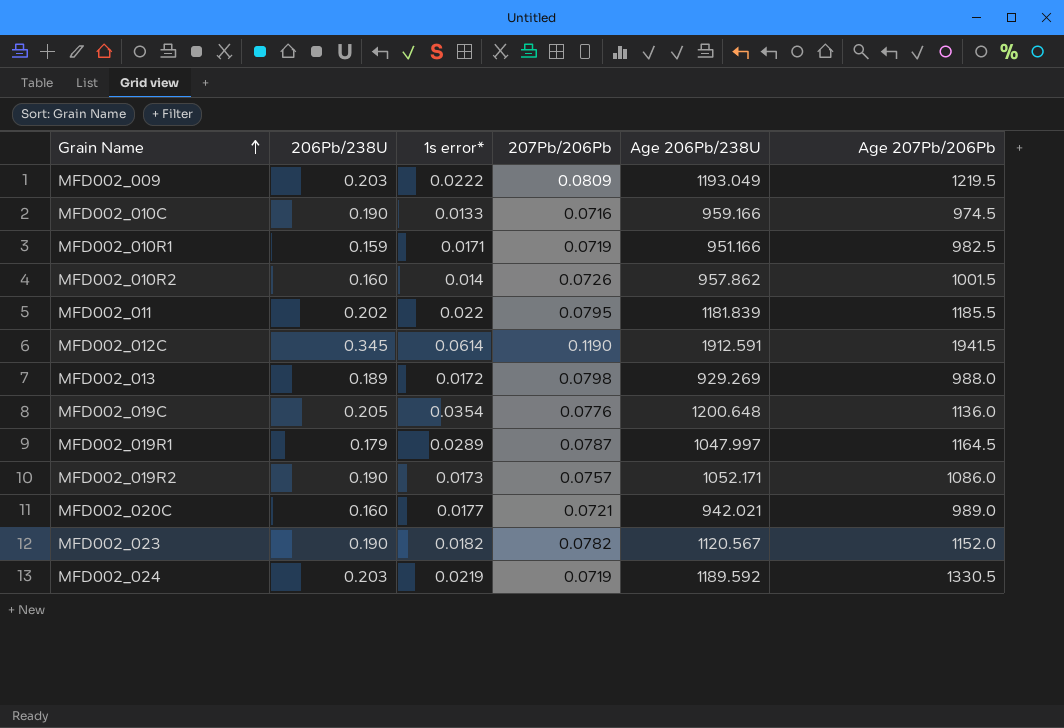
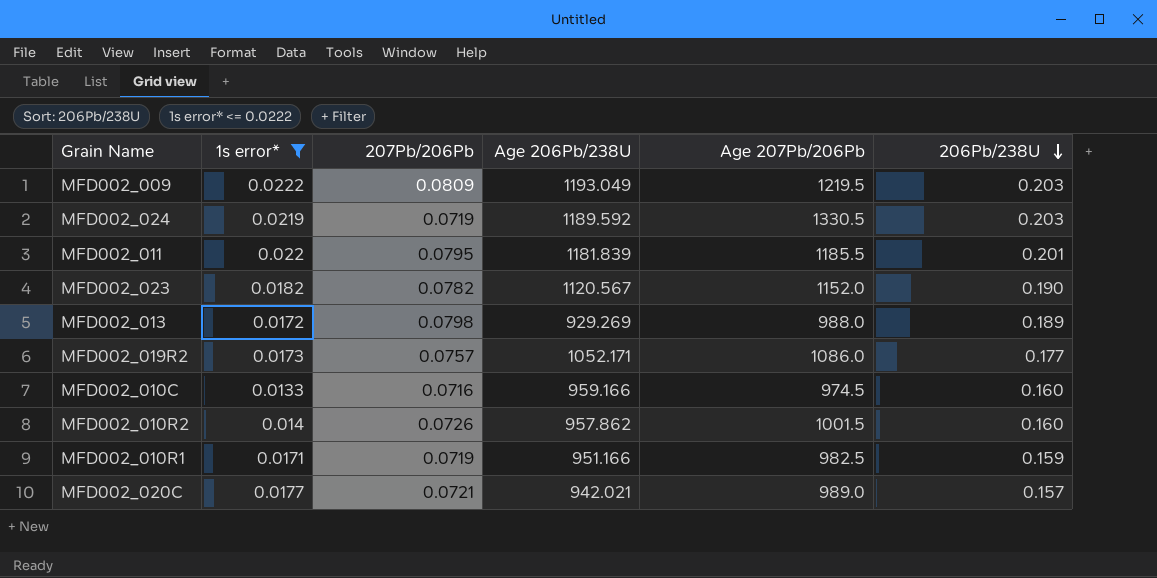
filter: none -> 1s error* <= 0.0222
row order: Grain Name ascending -> 206Pb/238U descending
column 206Pb/238U | position: 2 -> 6
MFD002_011 | 206Pb/238U: 0.202 -> 0.201
MFD002_019R2 | 206Pb/238U: 0.190 -> 0.177
MFD002_010C | 206Pb/238U: 0.190 -> 0.160
MFD002_020C | 206Pb/238U: 0.160 -> 0.157

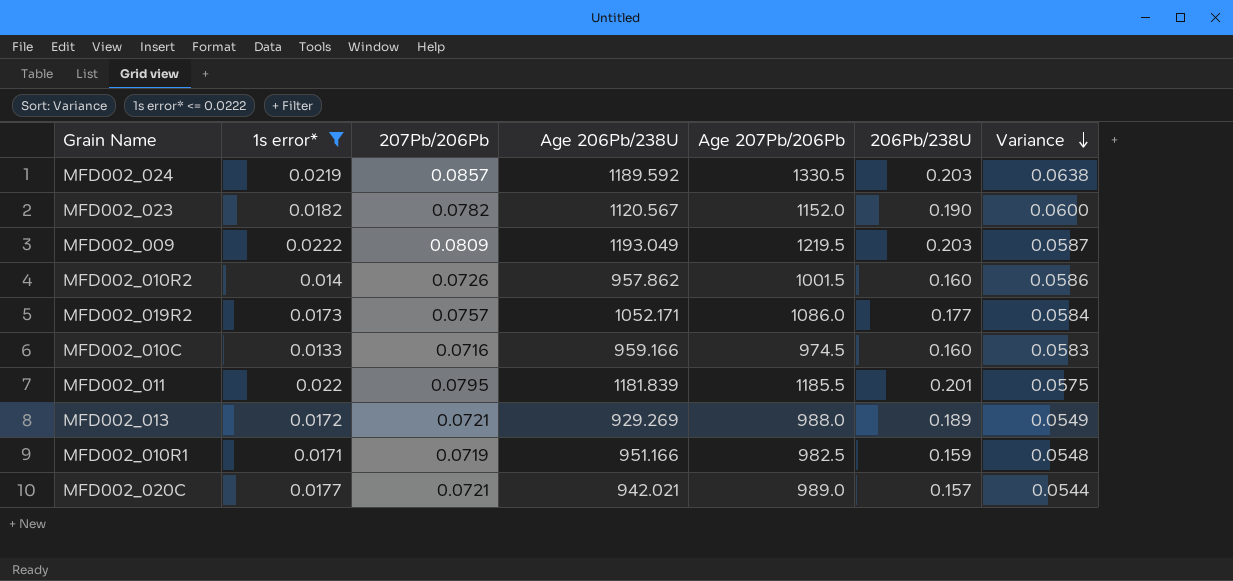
row order: 206Pb/238U descending -> Variance descending
column Variance | formula: none -> [207Pb/206Pb] - [1s error*]
MFD002_024 | 207Pb/206Pb: 0.0719 -> 0.0857
MFD002_013 | 207Pb/206Pb: 0.0798 -> 0.0721

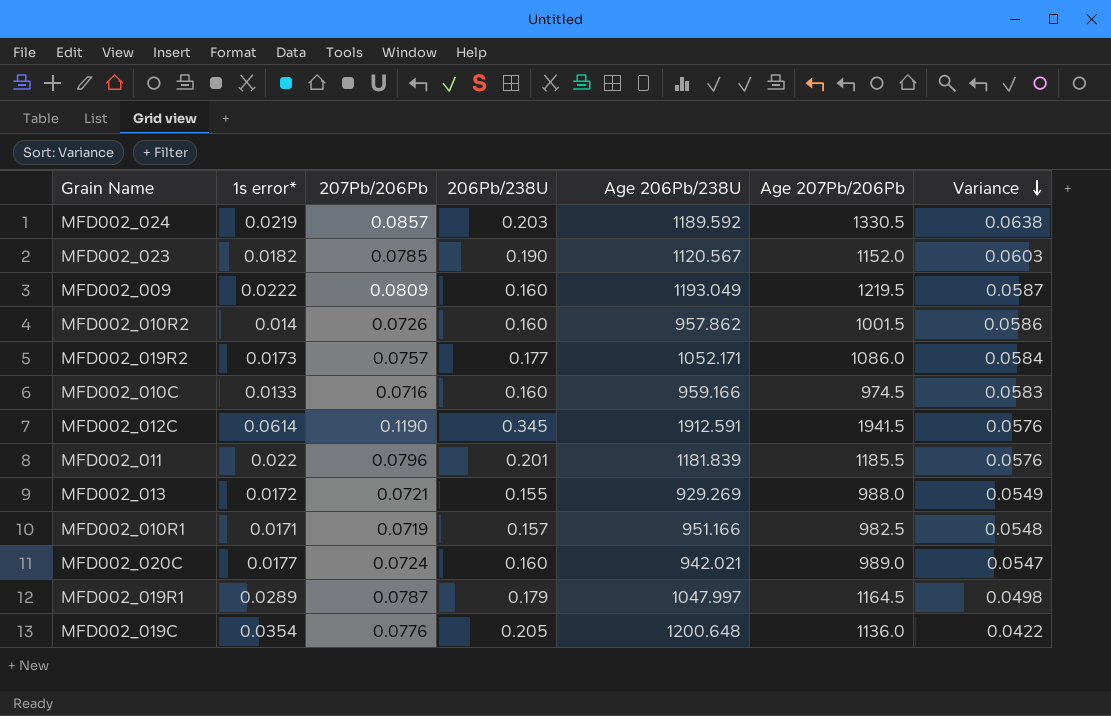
filter: 1s error* <= 0.0222 -> none
column 206Pb/238U | position: 6 -> 4
MFD002_023 | 207Pb/206Pb: 0.0782 -> 0.0785
MFD002_023 | Variance: 0.0600 -> 0.0603
MFD002_009 | 206Pb/238U: 0.203 -> 0.160
MFD002_011 | 207Pb/206Pb: 0.0795 -> 0.0796
MFD002_011 | Variance: 0.0575 -> 0.0576
MFD002_013 | 206Pb/238U: 0.189 -> 0.155
MFD002_010R1 | 206Pb/238U: 0.159 -> 0.157
MFD002_020C | 207Pb/206Pb: 0.0721 -> 0.0724
MFD002_020C | 206Pb/238U: 0.157 -> 0.160
MFD002_020C | Variance: 0.0544 -> 0.0547

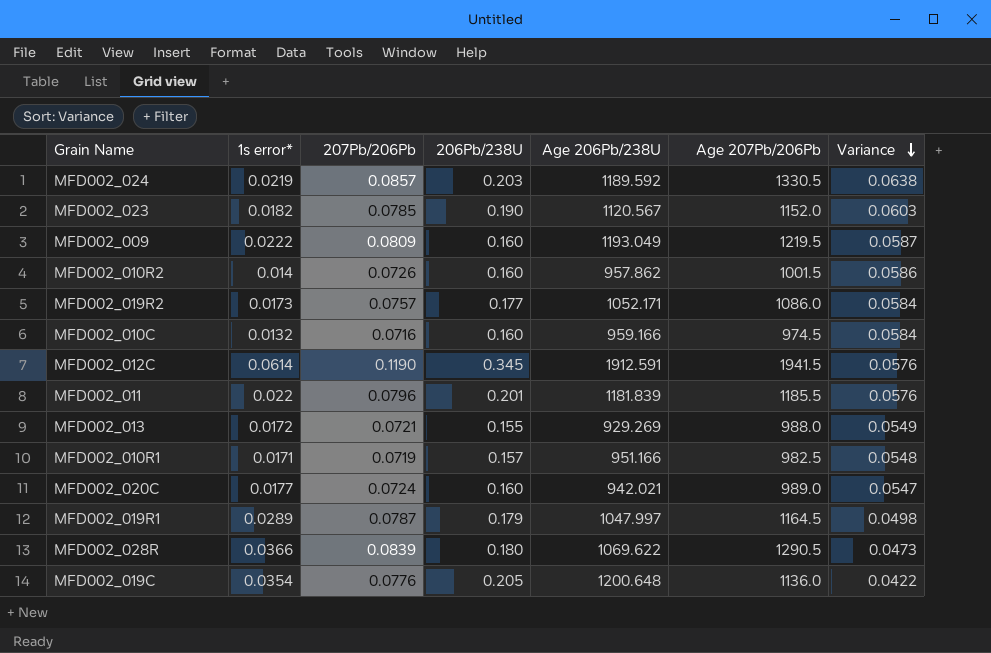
MFD002_010C | 1s error*: 0.0133 -> 0.0132
MFD002_010C | Variance: 0.0583 -> 0.0584
row MFD002_028R: none -> 0.0366 | 0.0839 | 0.180 | 1069.622 | 1290.5 | 0.0473

